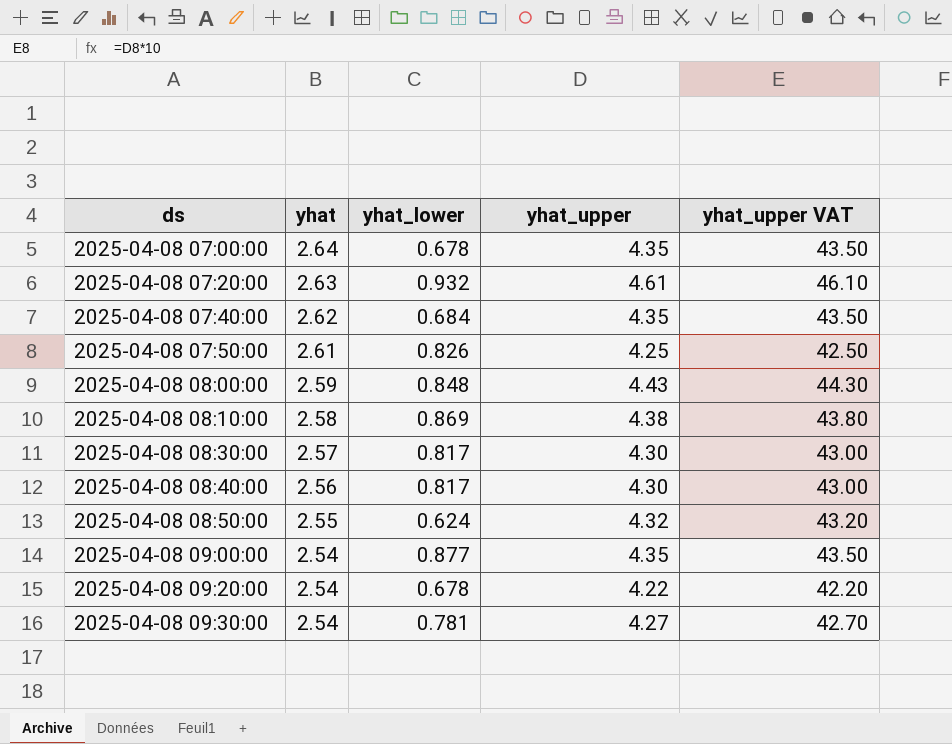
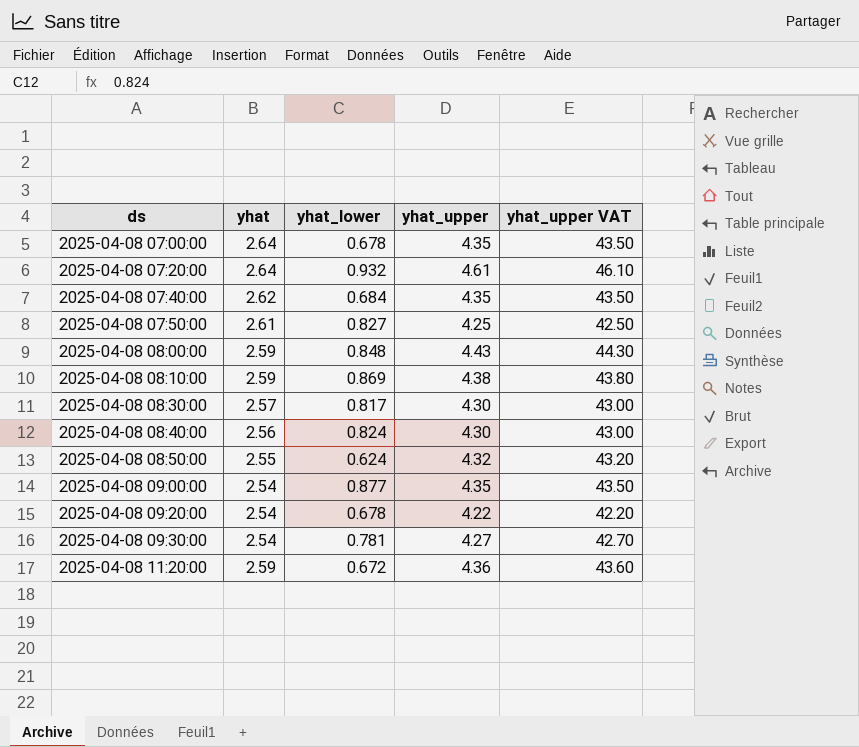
2025-04-08 07:20:00 | yhat: 2.63 -> 2.64
2025-04-08 07:50:00 | yhat_lower: 0.826 -> 0.827
2025-04-08 08:10:00 | yhat: 2.58 -> 2.59
2025-04-08 08:40:00 | yhat_lower: 0.817 -> 0.824
row 2025-04-08 11:20:00: none -> 2.59 | 0.672 | 4.36 | 43.60

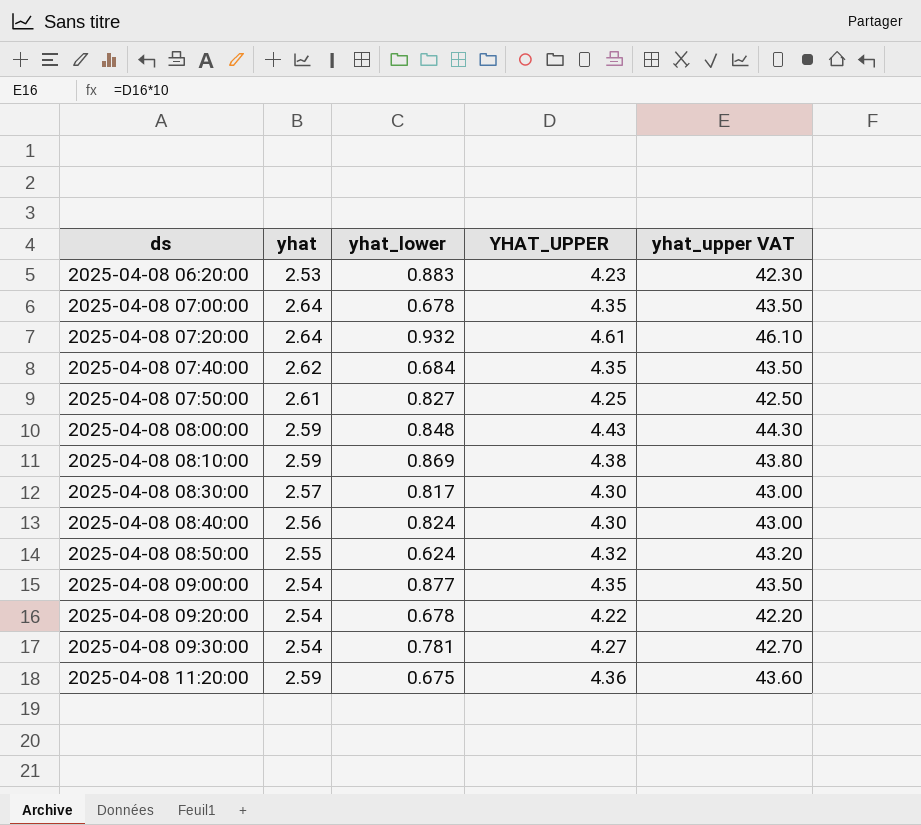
column name: yhat_upper -> YHAT_UPPER
row 2025-04-08 06:20:00: none -> 2.53 | 0.883 | 4.23 | 42.30
2025-04-08 11:20:00 | yhat_lower: 0.672 -> 0.675

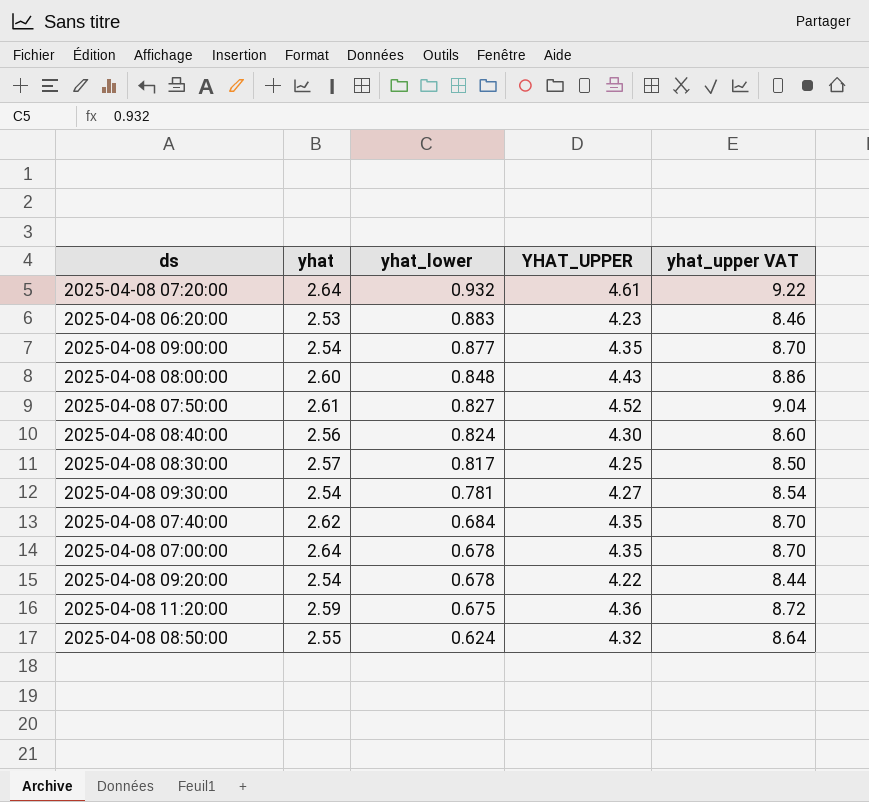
row order: ds ascending -> yhat_lower descending
column yhat_upper VAT | formula: [YHAT_UPPER] * 10 -> [YHAT_UPPER] * 2
row 2025-04-08 08:10:00: 2.59 | 0.869 | 4.38 | 43.80 -> none
2025-04-08 08:00:00 | yhat: 2.59 -> 2.60
2025-04-08 07:50:00 | YHAT_UPPER: 4.25 -> 4.52
2025-04-08 08:30:00 | YHAT_UPPER: 4.30 -> 4.25

